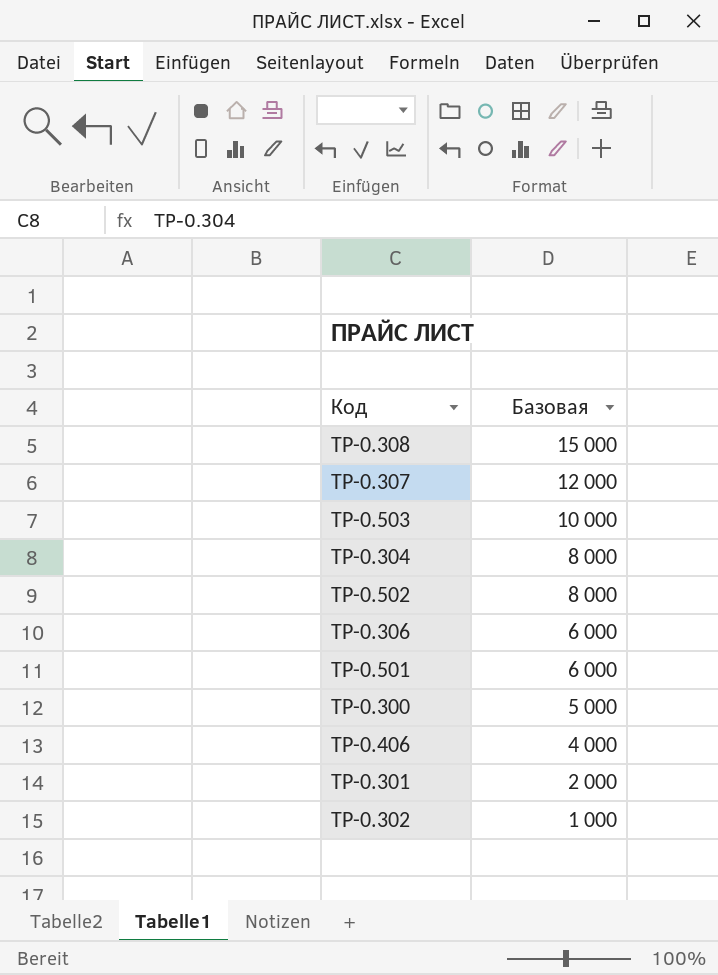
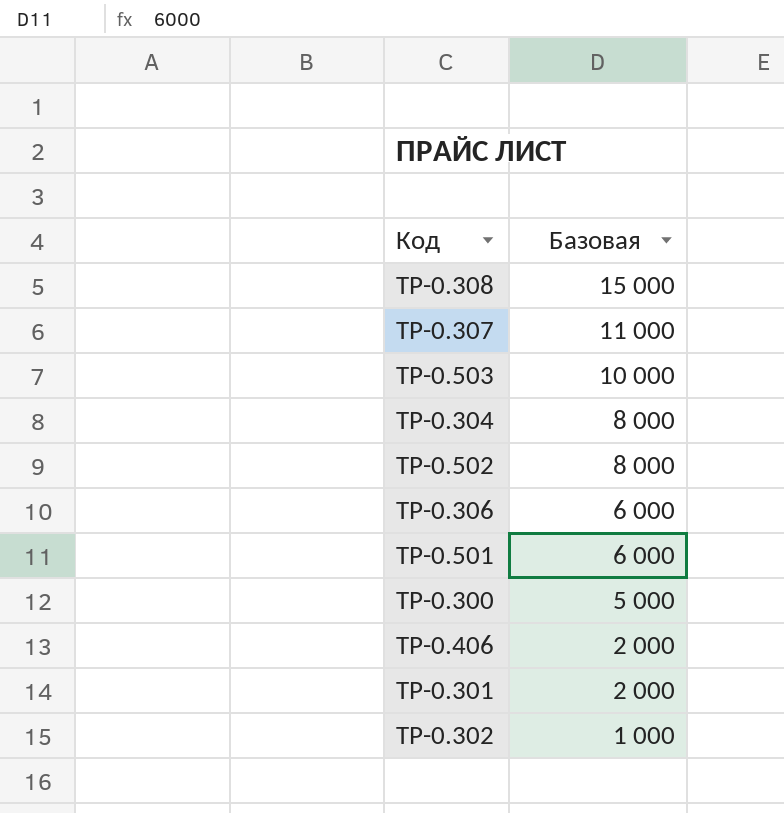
ТР-0.307 | Базовая: 12 000 -> 11 000
ТР-0.406 | Базовая: 4 000 -> 2 000

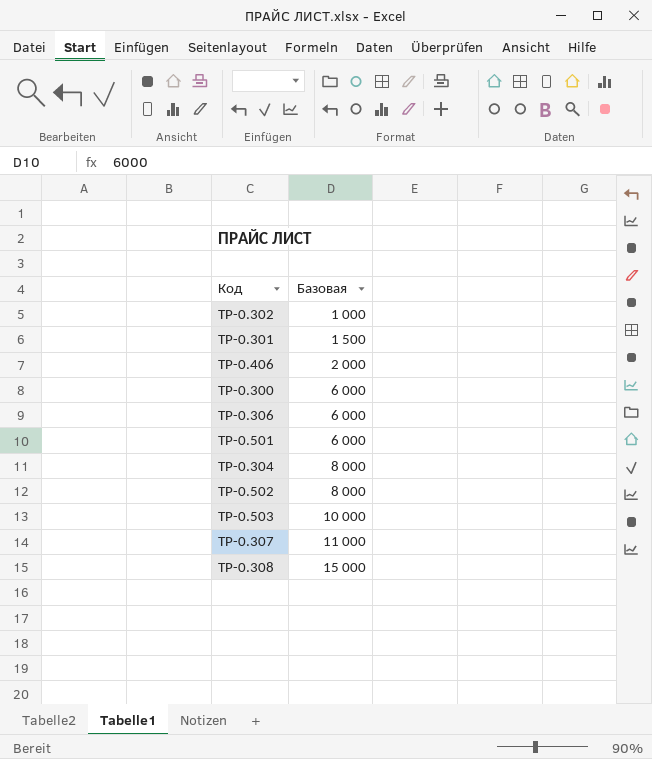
row order: Базовая descending -> Базовая ascending
ТР-0.301 | Базовая: 2 000 -> 1 500
ТР-0.300 | Базовая: 5 000 -> 6 000

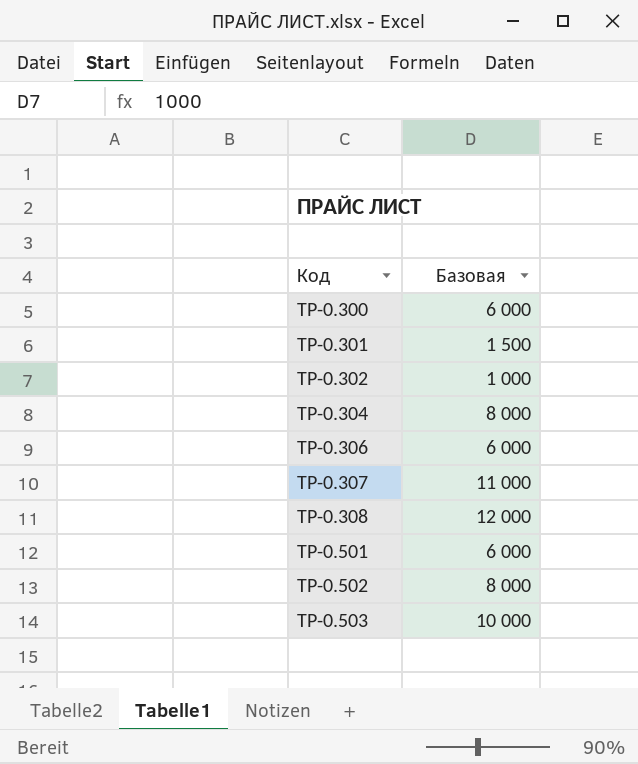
row order: Базовая ascending -> Код ascending
row ТР-0.406: 2 000 -> none
ТР-0.308 | Базовая: 15 000 -> 12 000

